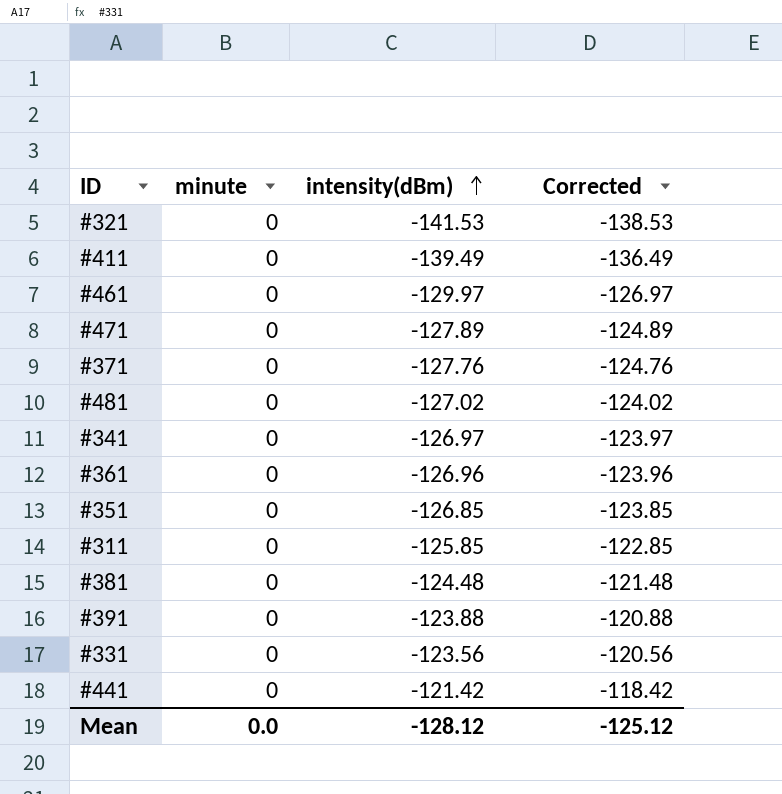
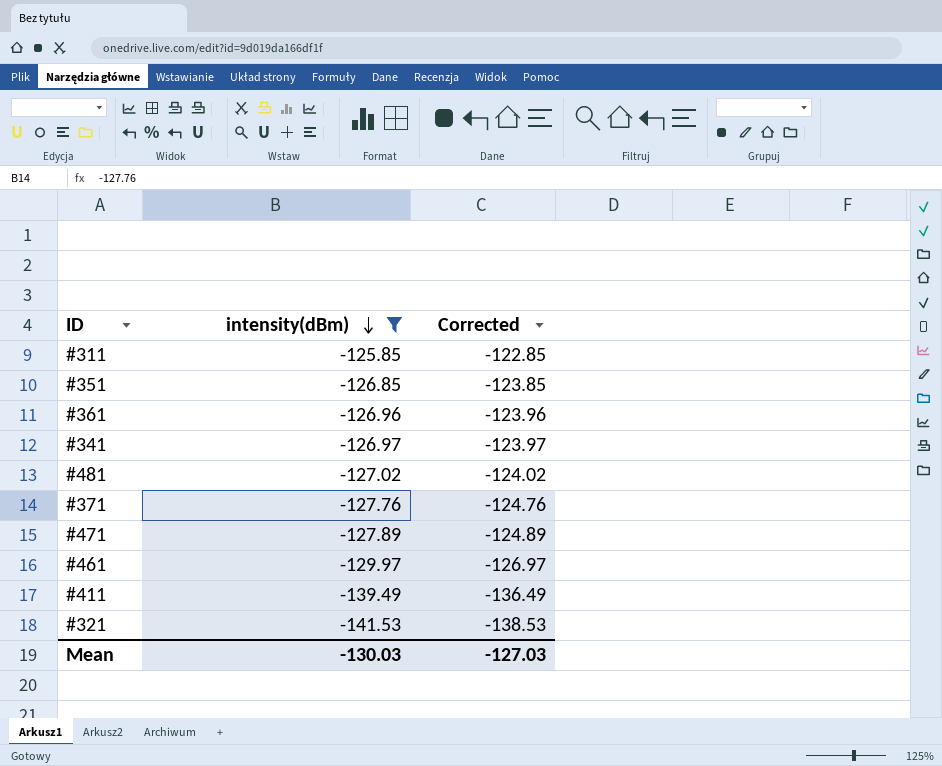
filter: none -> intensity(dBm) <= -125.85
row order: intensity(dBm) ascending -> intensity(dBm) descending
column minute | position: 2 -> none
Mean | intensity(dBm): -128.12 -> -130.03
Mean | Corrected: -125.12 -> -127.03

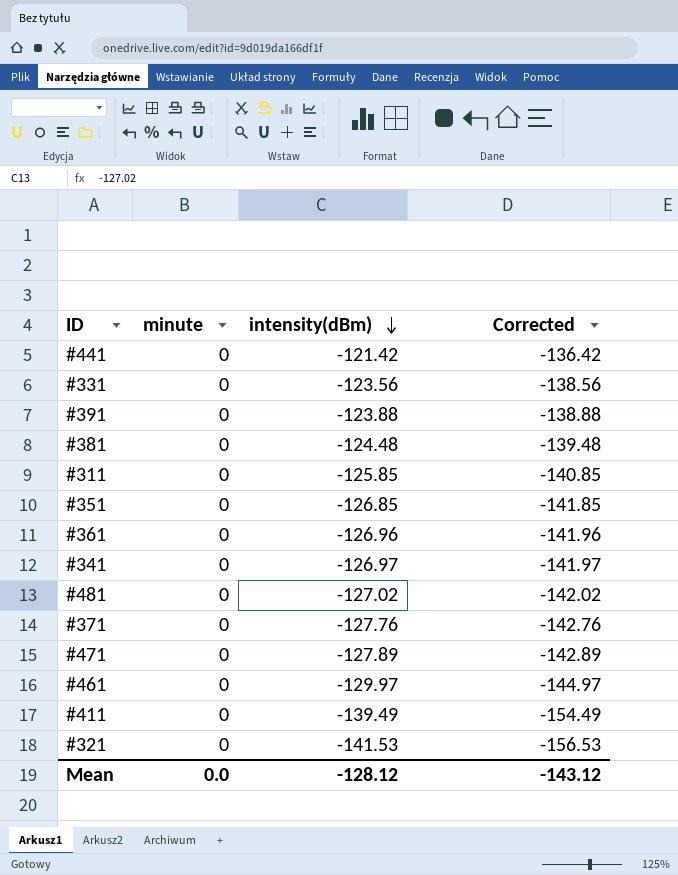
filter: intensity(dBm) <= -125.85 -> none
column minute | position: none -> 2
column Corrected | formula: [intensity(dBm)] + 3 -> [intensity(dBm)] - 15
Mean | intensity(dBm): -130.03 -> -128.12
Mean | Corrected: -127.03 -> -143.12

